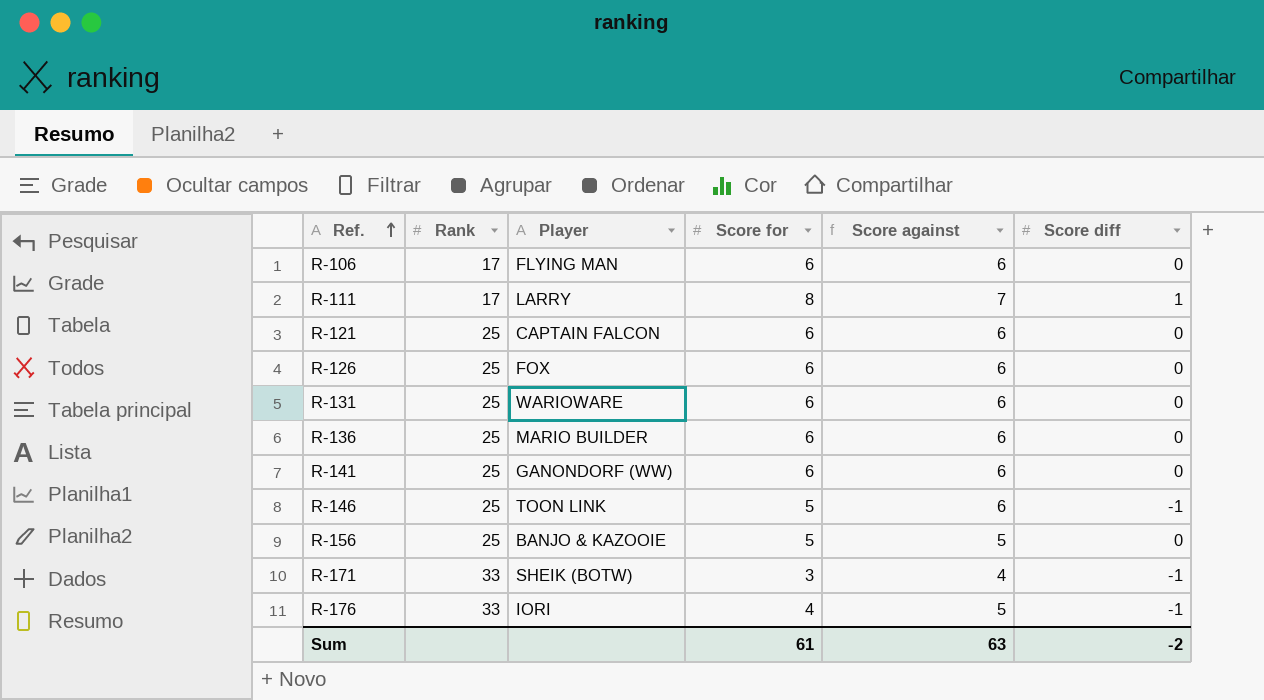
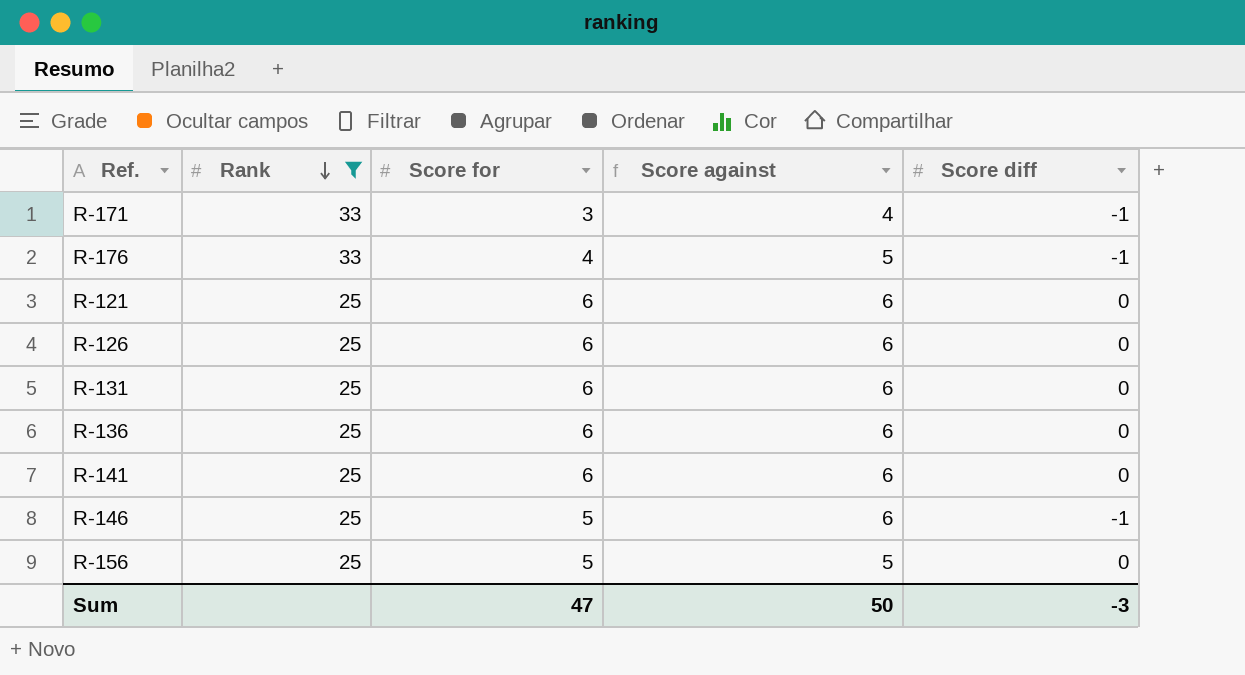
filter: none -> Rank != 17
row order: Ref. ascending -> Rank descending
column Player | position: 3 -> none
Sum | Score for: 61 -> 47
Sum | Score against: 63 -> 50
Sum | Score diff: -2 -> -3

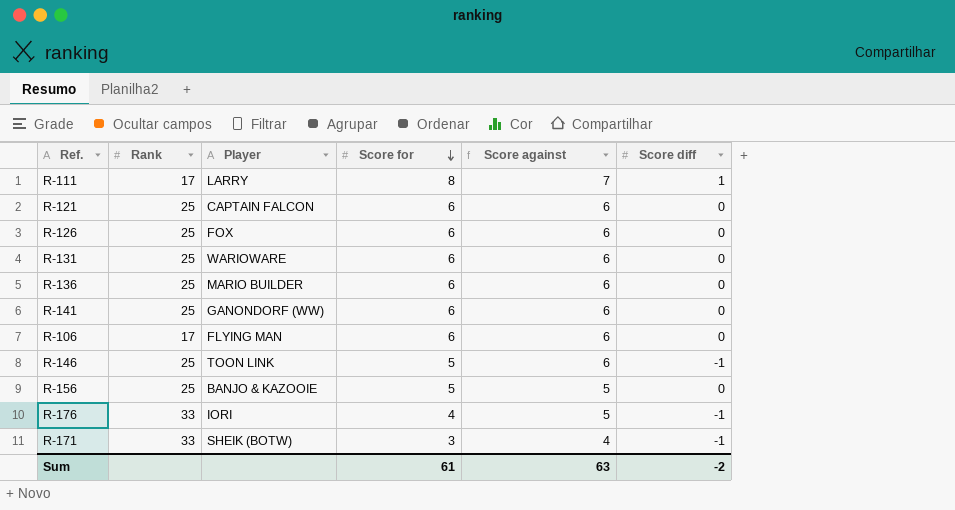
filter: Rank != 17 -> none
row order: Rank descending -> Score for descending
column Player | position: none -> 3
Sum | Score for: 47 -> 61
Sum | Score against: 50 -> 63
Sum | Score diff: -3 -> -2

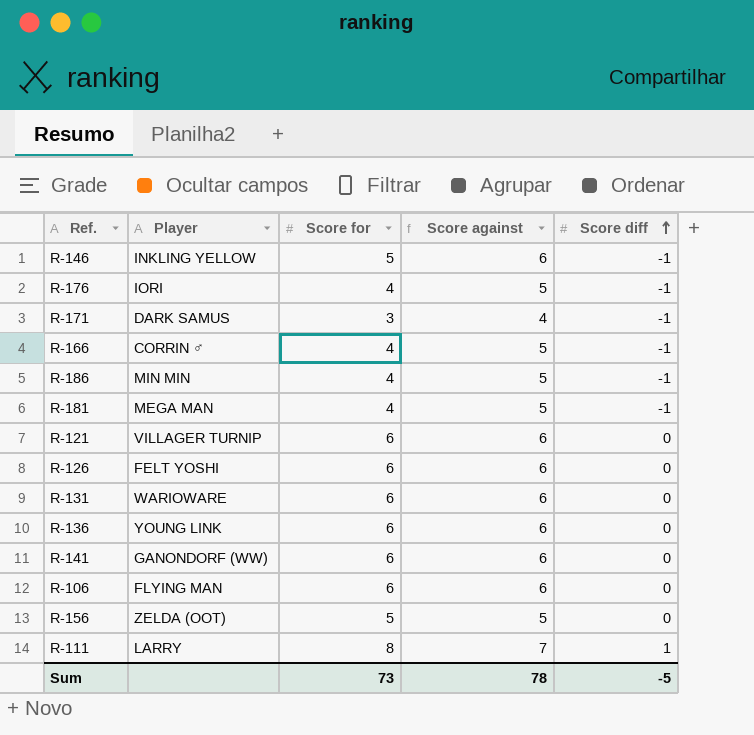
row order: Score for descending -> Score diff ascending
column Rank | position: 2 -> none
R-146 | Player: TOON LINK -> INKLING YELLOW
R-171 | Player: SHEIK (BOTW) -> DARK SAMUS
row R-166: none -> CORRIN ♂ | 4 | 5 | -1
row R-186: none -> MIN MIN | 4 | 5 | -1
row R-181: none -> MEGA MAN | 4 | 5 | -1
R-121 | Player: CAPTAIN FALCON -> VILLAGER TURNIP
R-126 | Player: FOX -> FELT YOSHI
R-136 | Player: MARIO BUILDER -> YOUNG LINK
R-156 | Player: BANJO & KAZOOIE -> ZELDA (OOT)
Sum | Score for: 61 -> 73
Sum | Score against: 63 -> 78
Sum | Score diff: -2 -> -5

